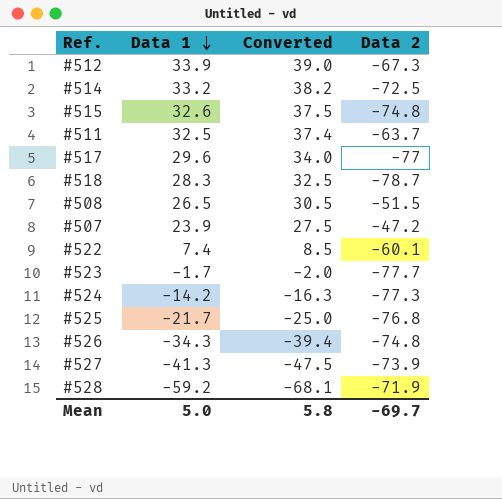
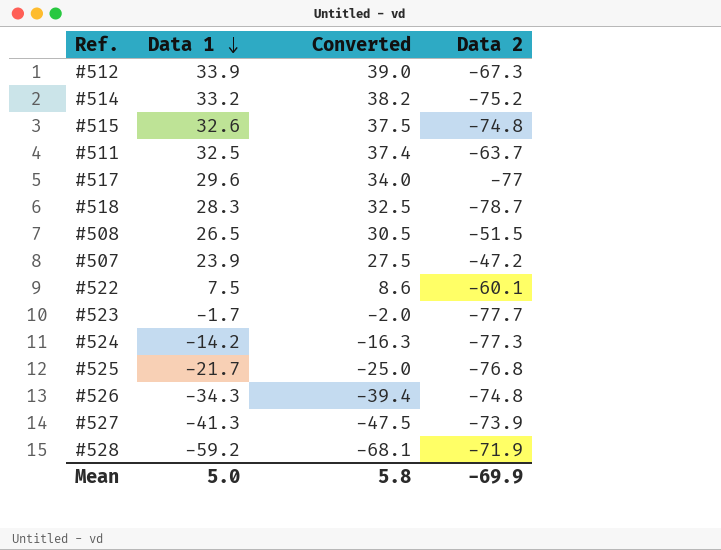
#514 | Data 2: -72.5 -> -75.2
#522 | Data 1: 7.4 -> 7.5
#522 | Converted: 8.5 -> 8.6
Mean | Data 2: -69.7 -> -69.9

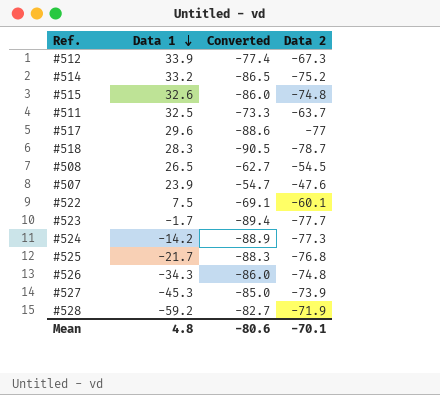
column Converted | formula: [Data 1] * 1.15 -> [Data 2] * 1.15
#508 | Data 2: -51.5 -> -54.5
#507 | Data 2: -47.2 -> -47.6
#527 | Data 1: -41.3 -> -45.3
Mean | Data 1: 5.0 -> 4.8
Mean | Converted: 5.8 -> -80.6
Mean | Data 2: -69.9 -> -70.1

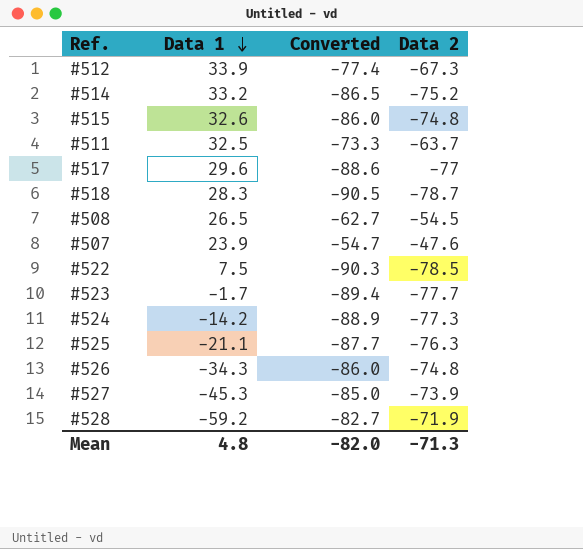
#522 | Converted: -69.1 -> -90.3
#522 | Data 2: -60.1 -> -78.5
#525 | Data 1: -21.7 -> -21.1
#525 | Converted: -88.3 -> -87.7
#525 | Data 2: -76.8 -> -76.3
Mean | Converted: -80.6 -> -82.0
Mean | Data 2: -70.1 -> -71.3

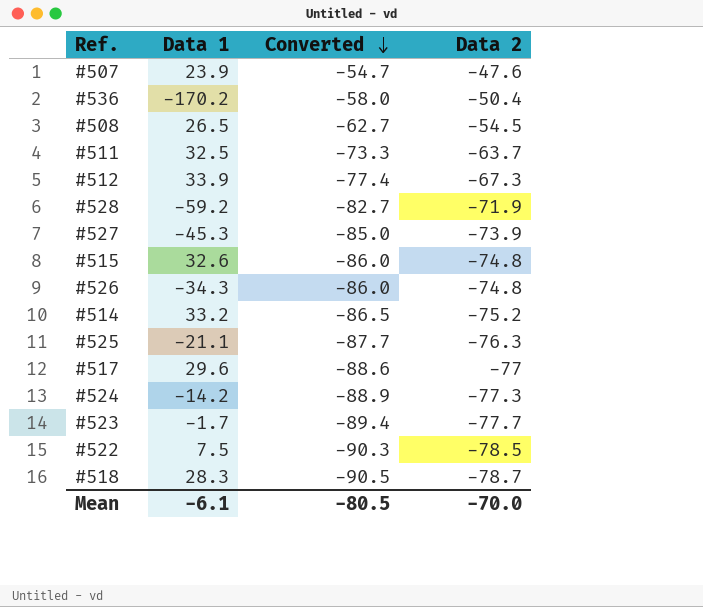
row order: Data 1 descending -> Converted descending
row #536: none -> -170.2 | -58.0 | -50.4
Mean | Data 1: 4.8 -> -6.1
Mean | Converted: -82.0 -> -80.5
Mean | Data 2: -71.3 -> -70.0

